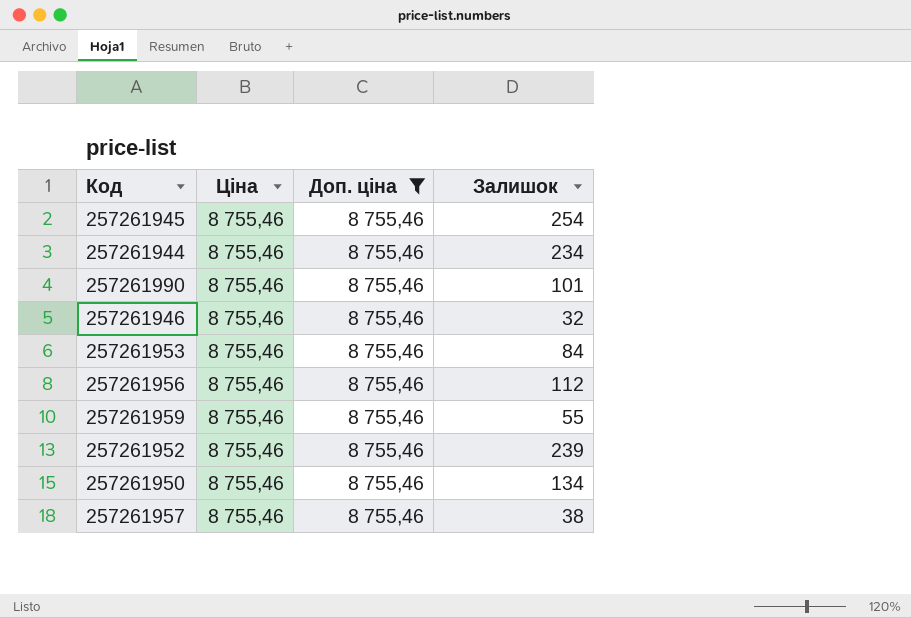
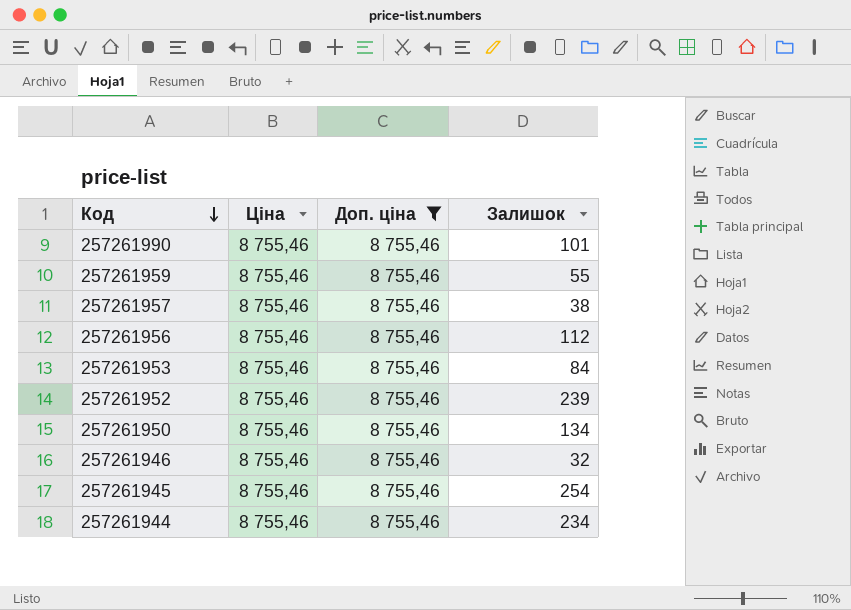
row order: none -> Код descending

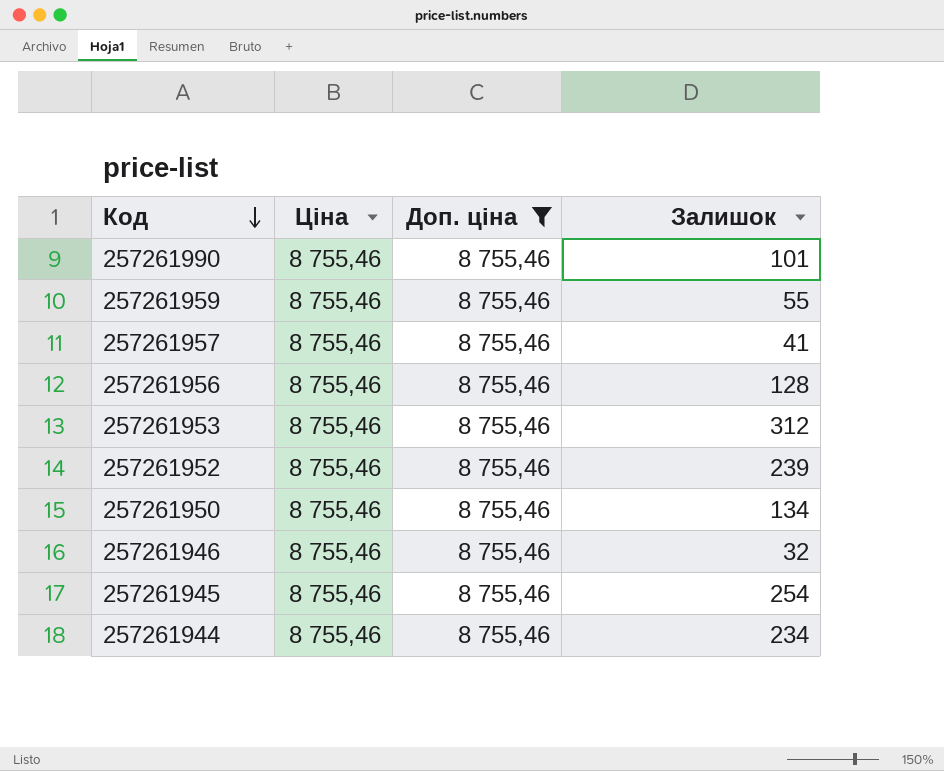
257261957 | Залишок: 38 -> 41
257261956 | Залишок: 112 -> 128
257261953 | Залишок: 84 -> 312

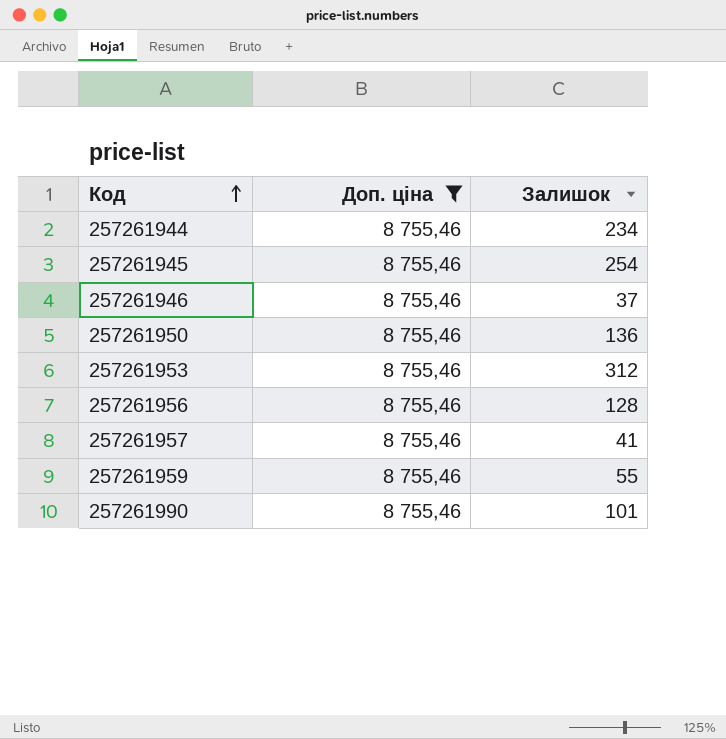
row order: Код descending -> Код ascending
column Ціна | position: 2 -> none
row 257261952: 8 755,46 | 8 755,46 | 239 -> none
257261946 | Залишок: 32 -> 37
257261950 | Залишок: 134 -> 136

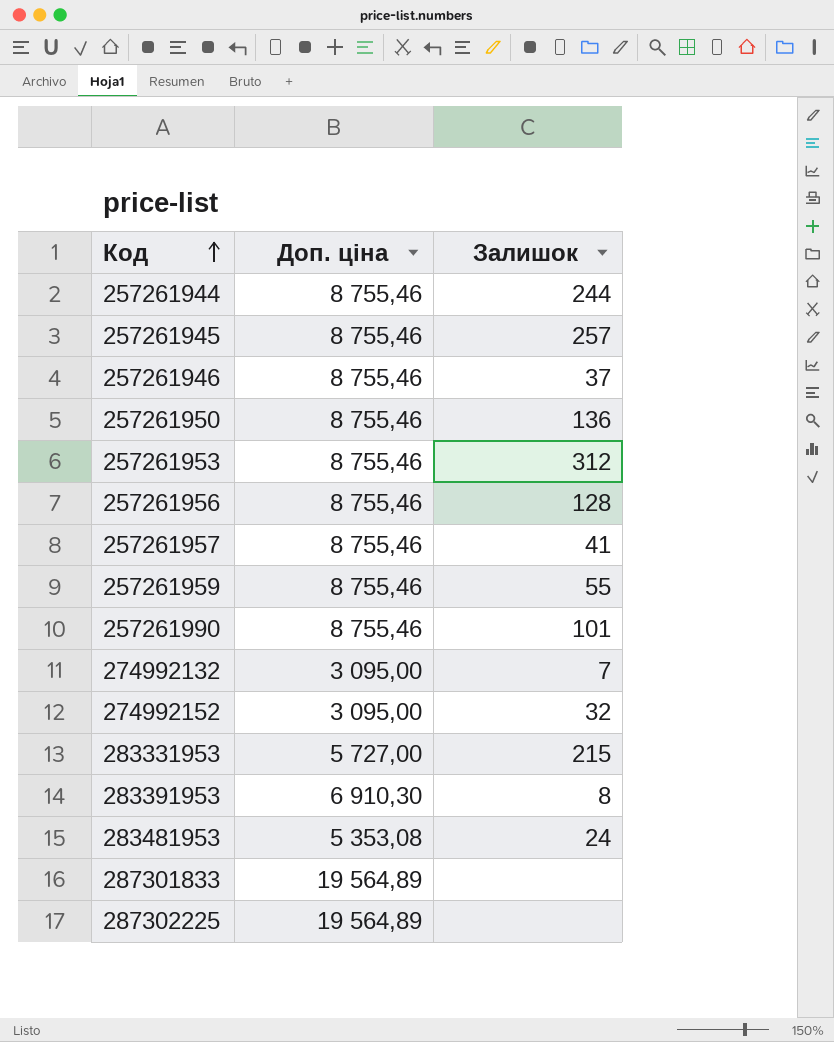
filter: Доп. ціна = 8 755,46 -> none
257261944 | Залишок: 234 -> 244
257261945 | Залишок: 254 -> 257

